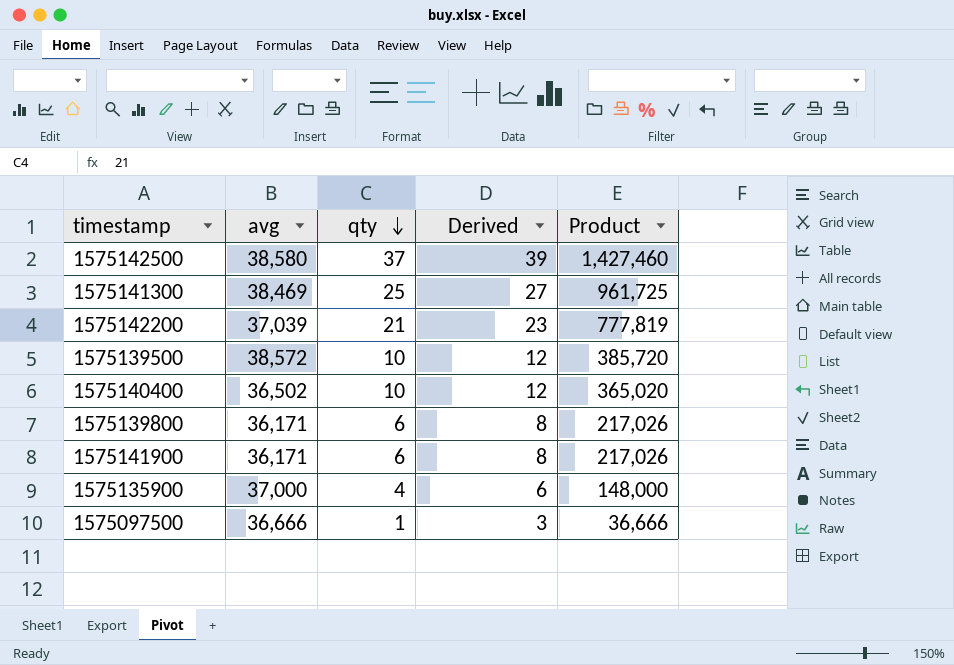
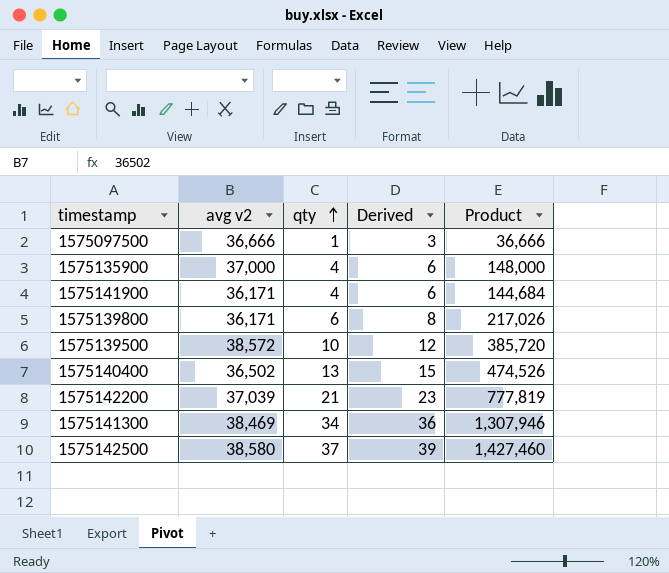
row order: qty descending -> qty ascending
column name: avg -> avg v2
1575141900 | qty: 6 -> 4
1575141900 | Derived: 8 -> 6
1575141900 | Product: 217,026 -> 144,684
1575140400 | qty: 10 -> 13
1575140400 | Derived: 12 -> 15
1575140400 | Product: 365,020 -> 474,526
1575141300 | qty: 25 -> 34
1575141300 | Derived: 27 -> 36
1575141300 | Product: 961,725 -> 1,307,946

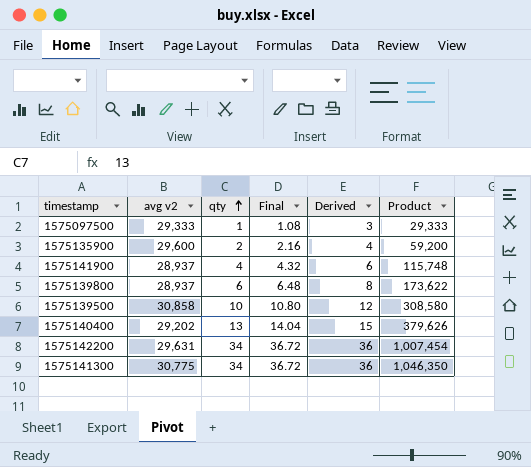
column Final | formula: none -> [qty] * 1.08
row 1575142500: 38,580 | 37 | 39 | 1,427,460 -> none
1575097500 | avg v2: 36,666 -> 29,333
1575097500 | Product: 36,666 -> 29,333
1575135900 | avg v2: 37,000 -> 29,600
1575135900 | qty: 4 -> 2
1575135900 | Derived: 6 -> 4
1575135900 | Product: 148,000 -> 59,200
1575141900 | avg v2: 36,171 -> 28,937
1575141900 | Product: 144,684 -> 115,748
1575139800 | avg v2: 36,171 -> 28,937
1575139800 | Product: 217,026 -> 173,622
1575139500 | avg v2: 38,572 -> 30,858
1575139500 | Product: 385,720 -> 308,580
1575140400 | avg v2: 36,502 -> 29,202
1575140400 | Product: 474,526 -> 379,626
1575142200 | avg v2: 37,039 -> 29,631
1575142200 | qty: 21 -> 34
1575142200 | Derived: 23 -> 36
1575142200 | Product: 777,819 -> 1,007,454
1575141300 | avg v2: 38,469 -> 30,775
1575141300 | Product: 1,307,946 -> 1,046,350

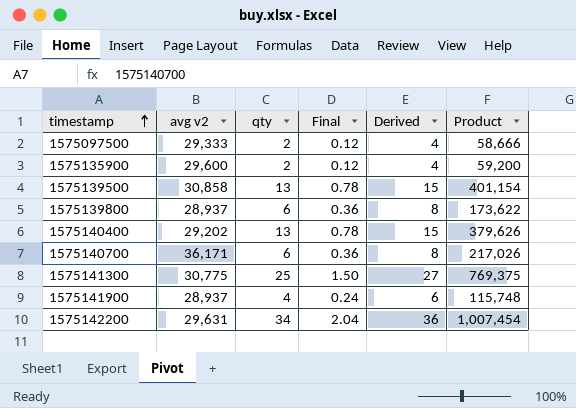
row order: qty ascending -> timestamp ascending
column Final | formula: [qty] * 1.08 -> [qty] * 0.06
1575097500 | qty: 1 -> 2
1575097500 | Derived: 3 -> 4
1575097500 | Product: 29,333 -> 58,666
1575139500 | qty: 10 -> 13
1575139500 | Derived: 12 -> 15
1575139500 | Product: 308,580 -> 401,154
row 1575140700: none -> 36,171 | 6 | 0.36 | 8 | 217,026
1575141300 | qty: 34 -> 25
1575141300 | Derived: 36 -> 27
1575141300 | Product: 1,046,350 -> 769,375

